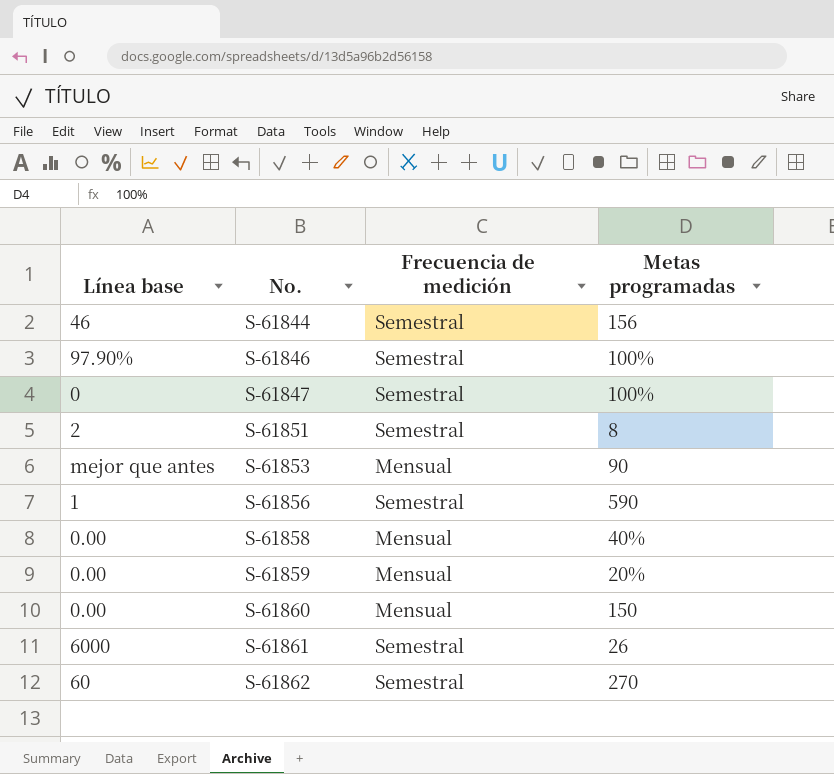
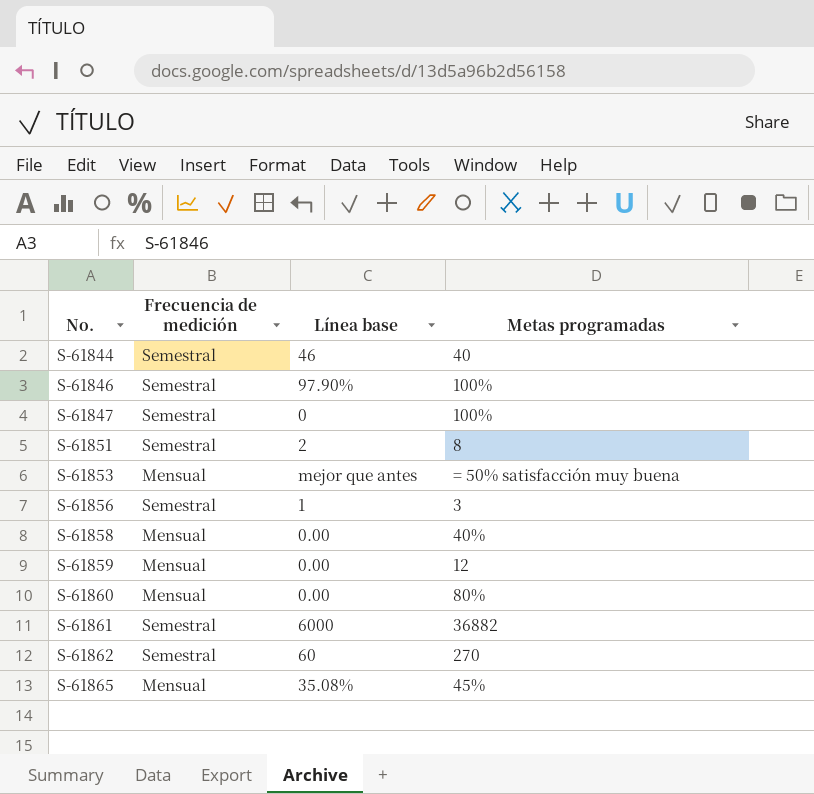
column Línea base | position: 1 -> 3
S-61844 | Metas programadas: 156 -> 40
S-61853 | Metas programadas: 90 -> = 50% satisfacción muy buena
S-61856 | Metas programadas: 590 -> 3
S-61859 | Metas programadas: 20% -> 12
S-61860 | Metas programadas: 150 -> 80%
S-61861 | Metas programadas: 26 -> 36882
row S-61865: none -> Mensual | 35.08% | 45%

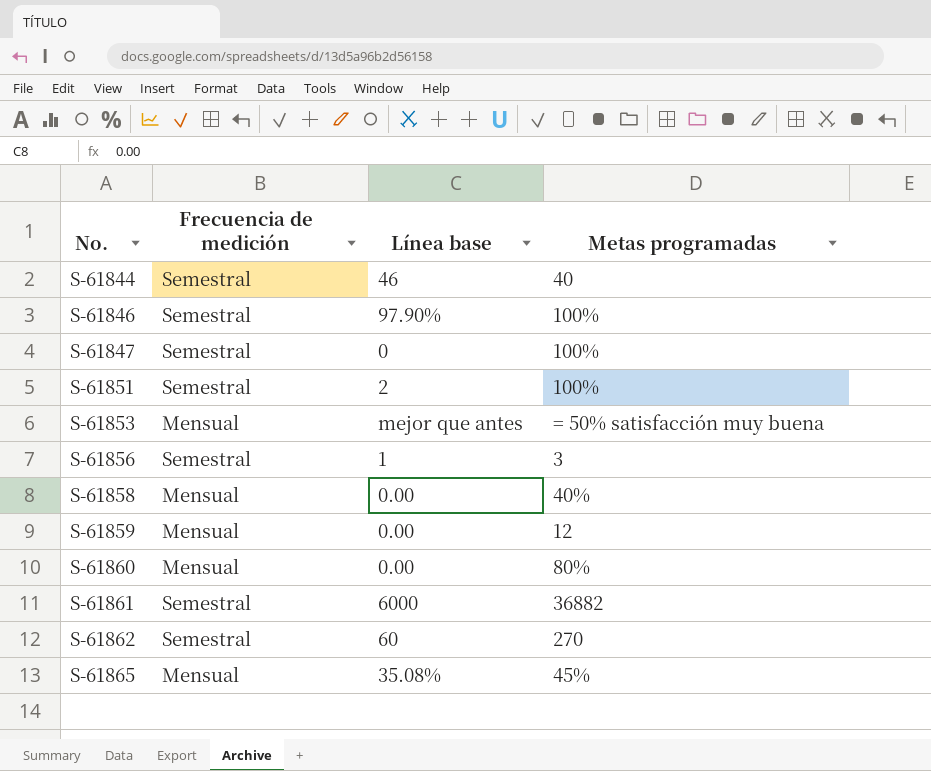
S-61851 | Metas programadas: 8 -> 100%

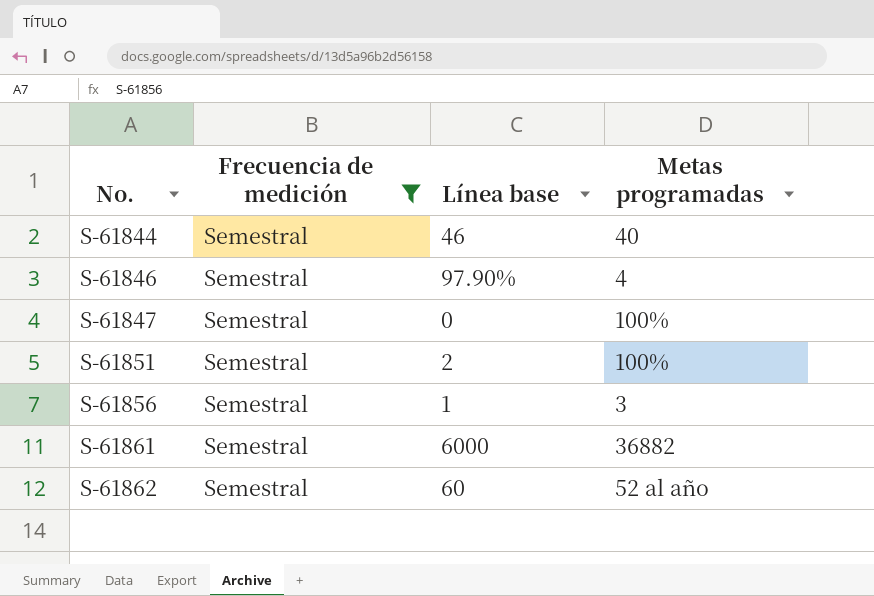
filter: none -> Frecuencia de medición = Semestral
S-61846 | Metas programadas: 100% -> 4
S-61862 | Metas programadas: 270 -> 52 al año

